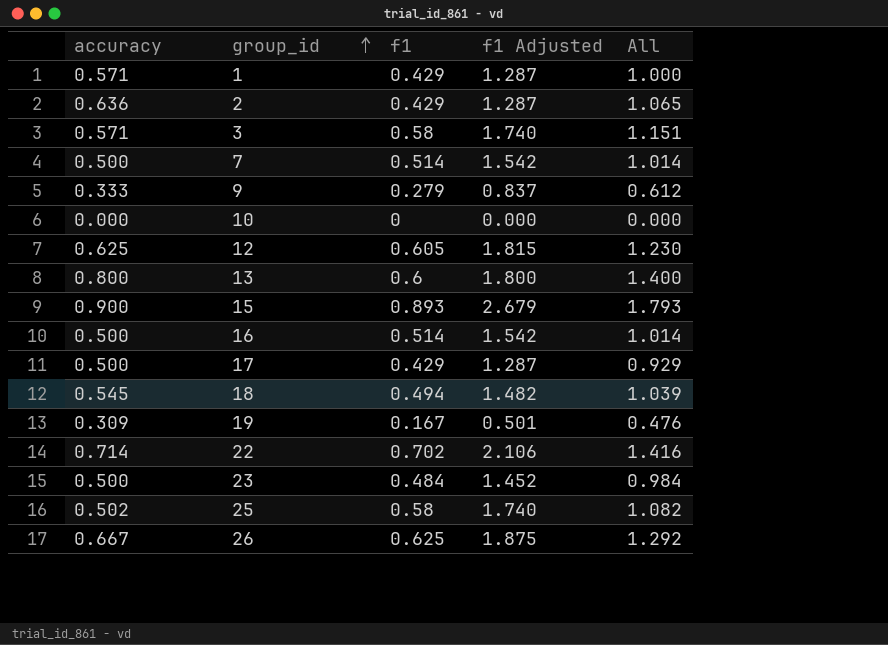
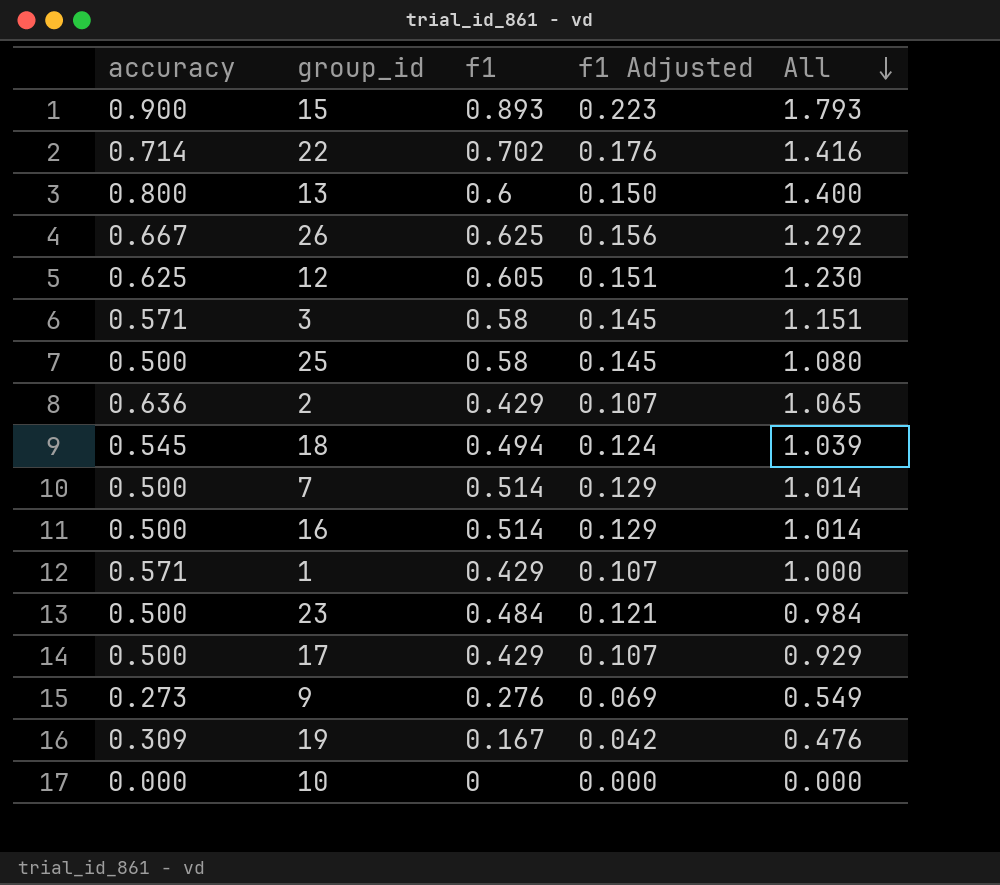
row order: group_id ascending -> All descending
column f1 Adjusted | formula: [f1] * 3 -> [f1] * 0.25
25 | accuracy: 0.502 -> 0.500
25 | All: 1.082 -> 1.080
9 | accuracy: 0.333 -> 0.273
9 | f1: 0.279 -> 0.276
9 | All: 0.612 -> 0.549

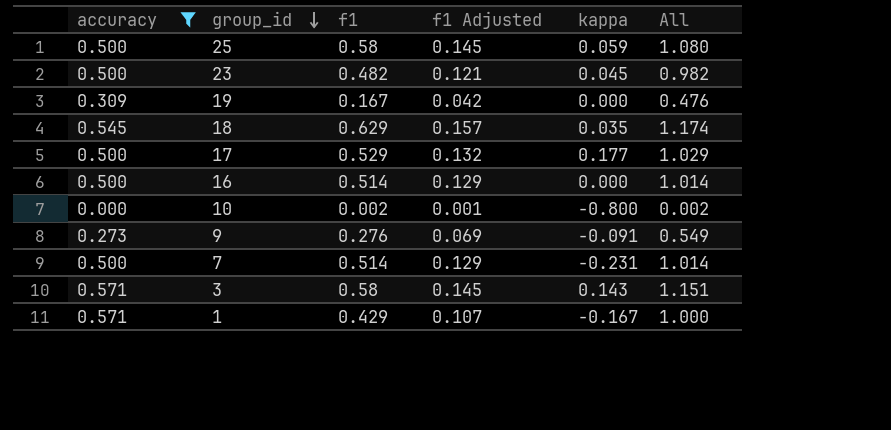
filter: none -> accuracy <= 0.571
row order: All descending -> group_id descending
column kappa | position: none -> 5
23 | f1: 0.484 -> 0.482
23 | All: 0.984 -> 0.982
18 | f1: 0.494 -> 0.629
18 | f1 Adjusted: 0.124 -> 0.157
18 | All: 1.039 -> 1.174
17 | f1: 0.429 -> 0.529
17 | f1 Adjusted: 0.107 -> 0.132
17 | All: 0.929 -> 1.029
10 | f1: 0 -> 0.002
10 | f1 Adjusted: 0.000 -> 0.001
10 | All: 0.000 -> 0.002

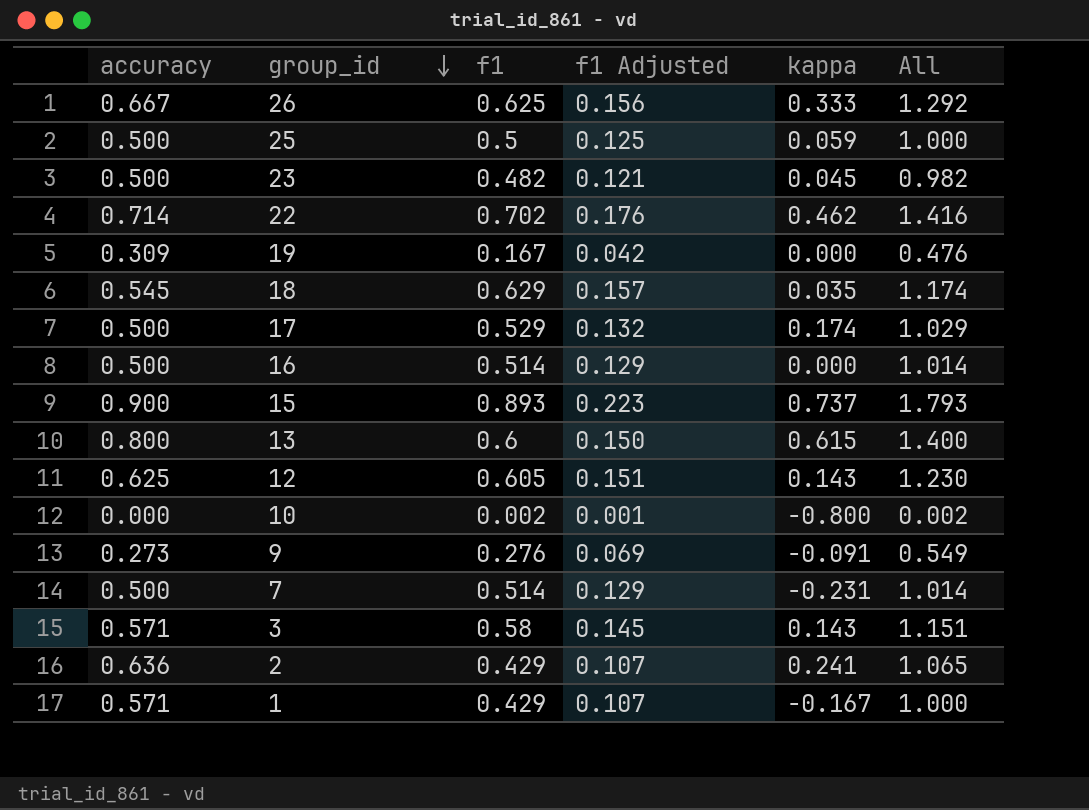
filter: accuracy <= 0.571 -> none
25 | f1: 0.58 -> 0.5
25 | f1 Adjusted: 0.145 -> 0.125
25 | All: 1.080 -> 1.000
17 | kappa: 0.177 -> 0.174

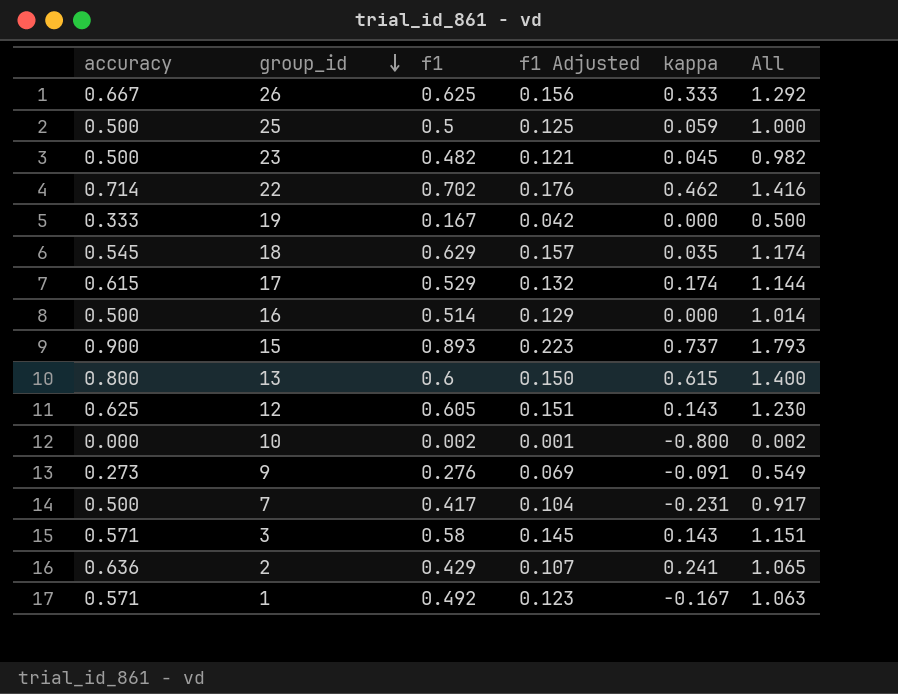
19 | accuracy: 0.309 -> 0.333
19 | All: 0.476 -> 0.500
17 | accuracy: 0.500 -> 0.615
17 | All: 1.029 -> 1.144
7 | f1: 0.514 -> 0.417
7 | f1 Adjusted: 0.129 -> 0.104
7 | All: 1.014 -> 0.917
1 | f1: 0.429 -> 0.492
1 | f1 Adjusted: 0.107 -> 0.123
1 | All: 1.000 -> 1.063

